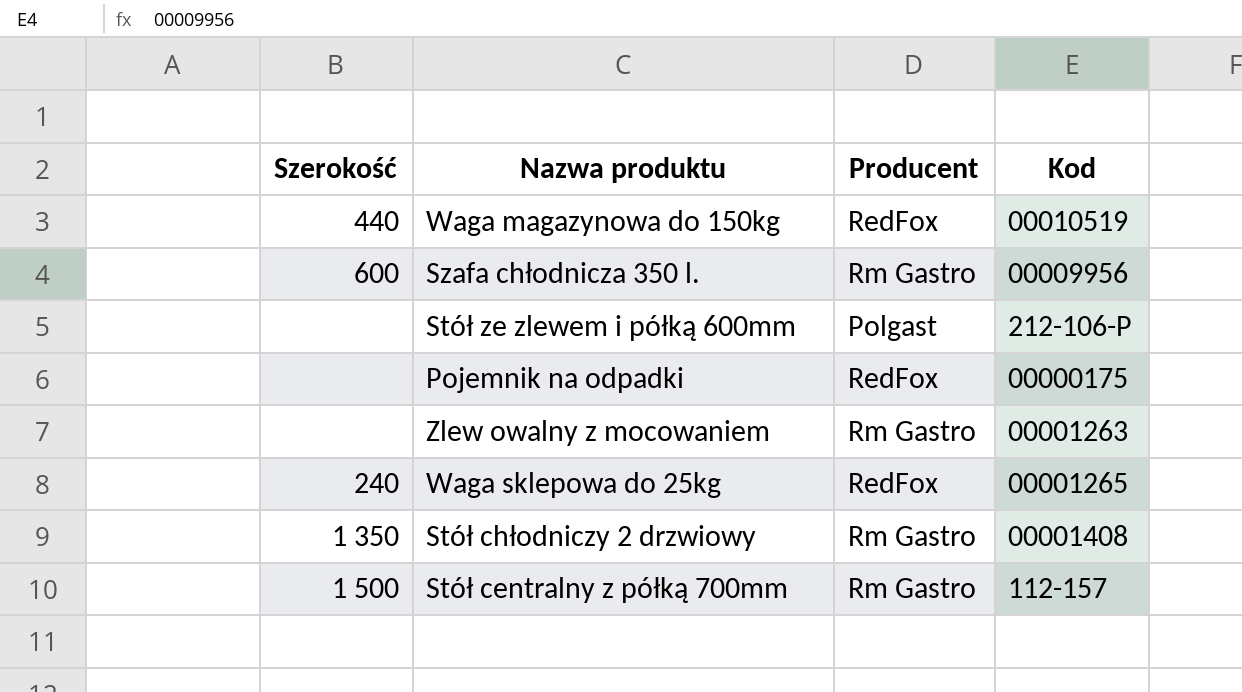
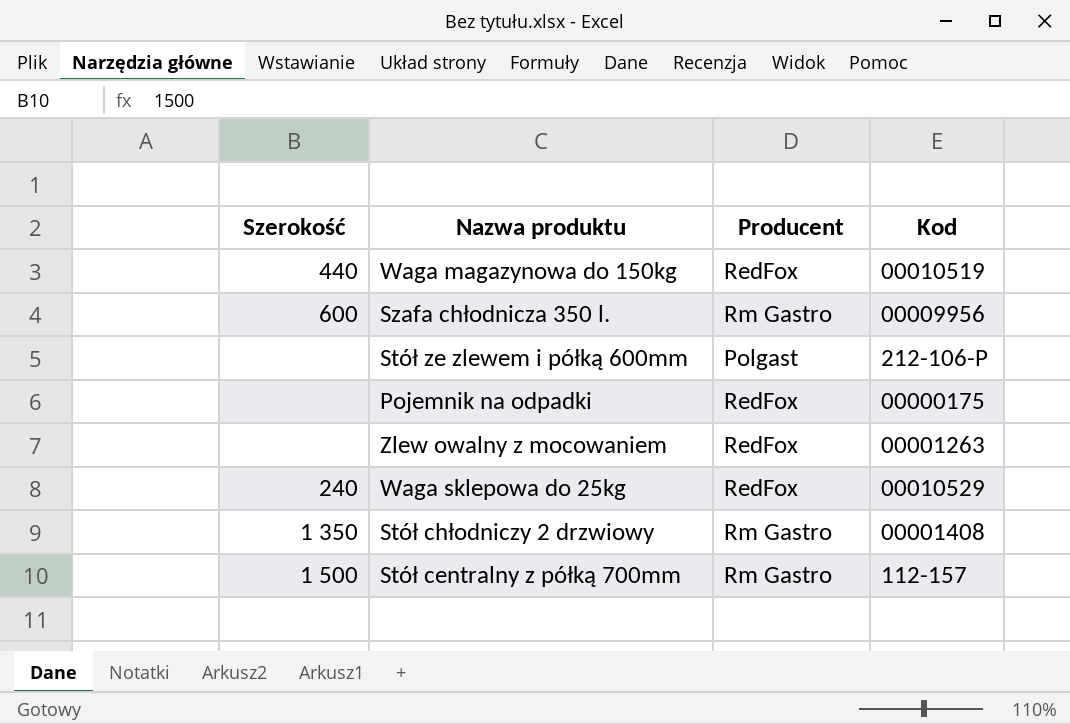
Zlew owalny z mocowaniem | Producent: Rm Gastro -> RedFox
Waga sklepowa do 25kg | Kod: 00001265 -> 00010529

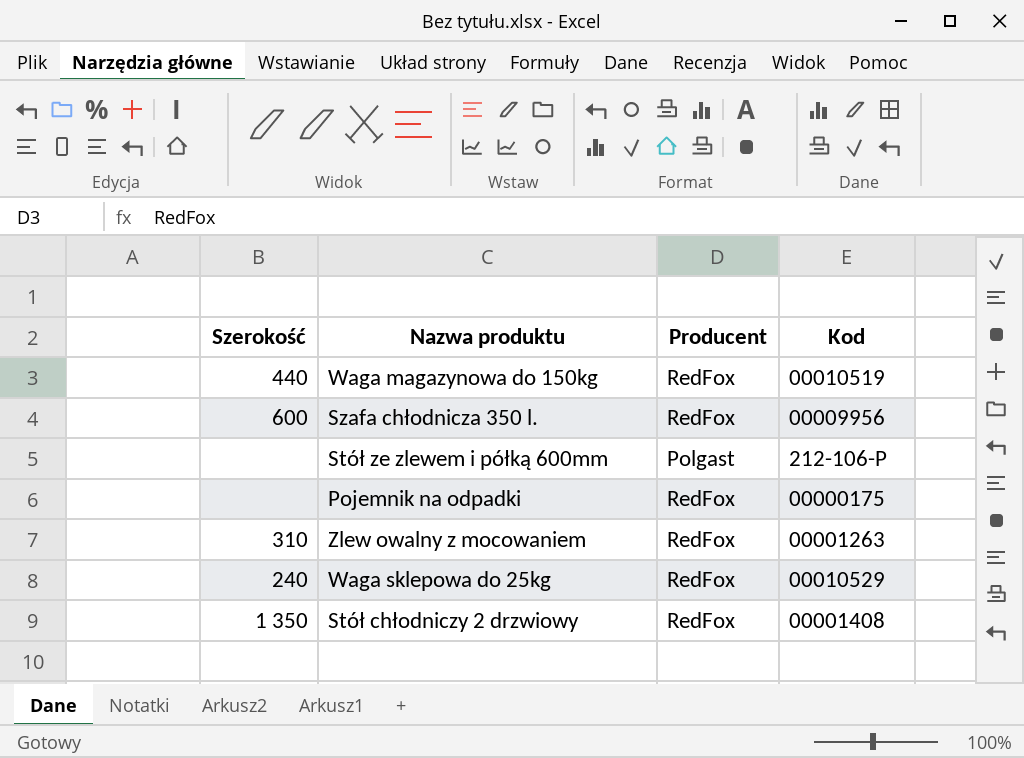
row Stół centralny z półką 700mm: 1 500 | Rm Gastro | 112-157 -> none
Szafa chłodnicza 350 l. | Producent: Rm Gastro -> RedFox
Zlew owalny z mocowaniem | Szerokość: none -> 310
Stół chłodniczy 2 drzwiowy | Producent: Rm Gastro -> RedFox

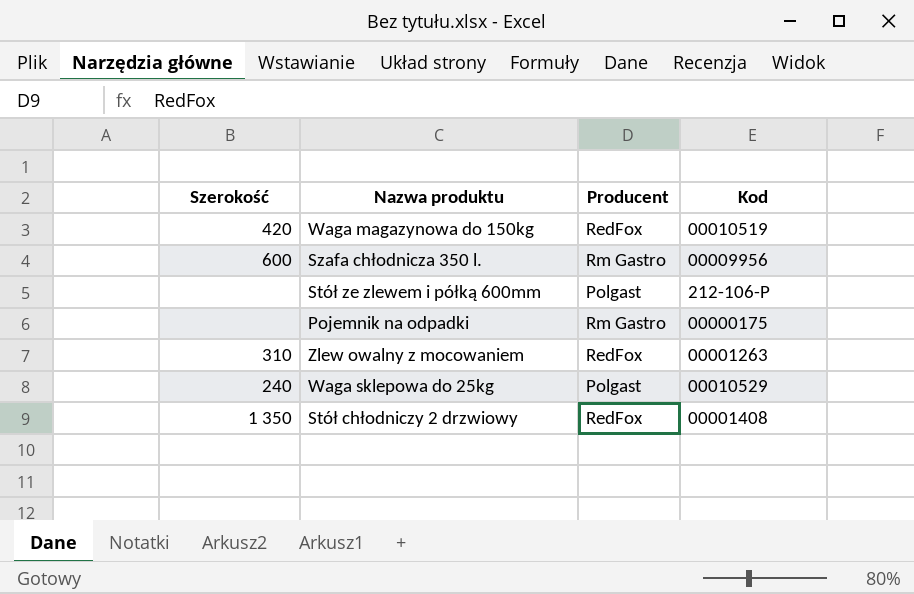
Waga magazynowa do 150kg | Szerokość: 440 -> 420
Szafa chłodnicza 350 l. | Producent: RedFox -> Rm Gastro
Pojemnik na odpadki | Producent: RedFox -> Rm Gastro
Waga sklepowa do 25kg | Producent: RedFox -> Polgast

